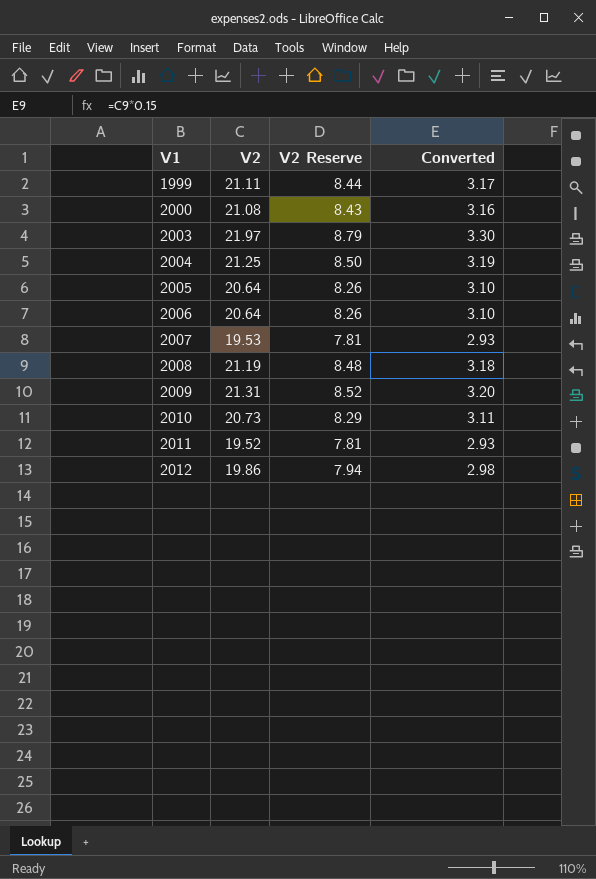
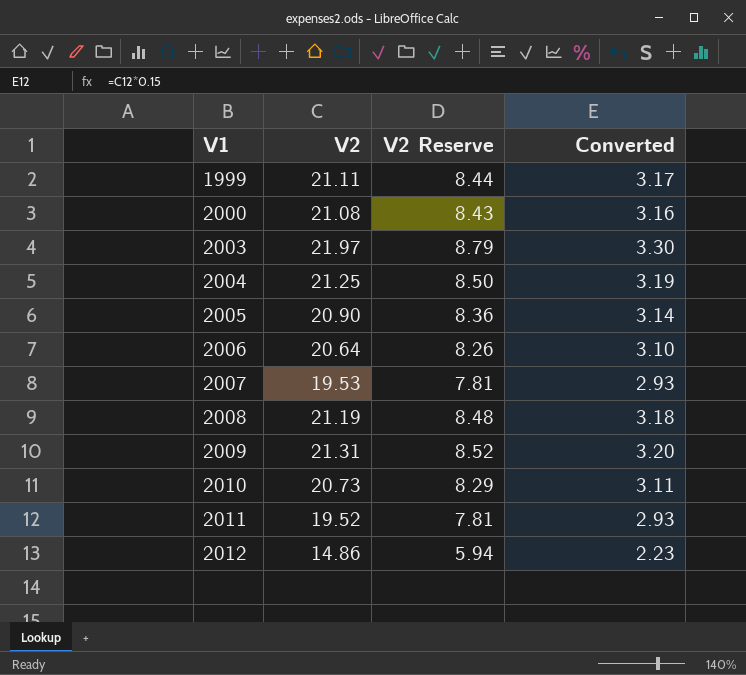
2005 | V2: 20.64 -> 20.90
2005 | V2 Reserve: 8.26 -> 8.36
2005 | Converted: 3.10 -> 3.14
2012 | V2: 19.86 -> 14.86
2012 | V2 Reserve: 7.94 -> 5.94
2012 | Converted: 2.98 -> 2.23

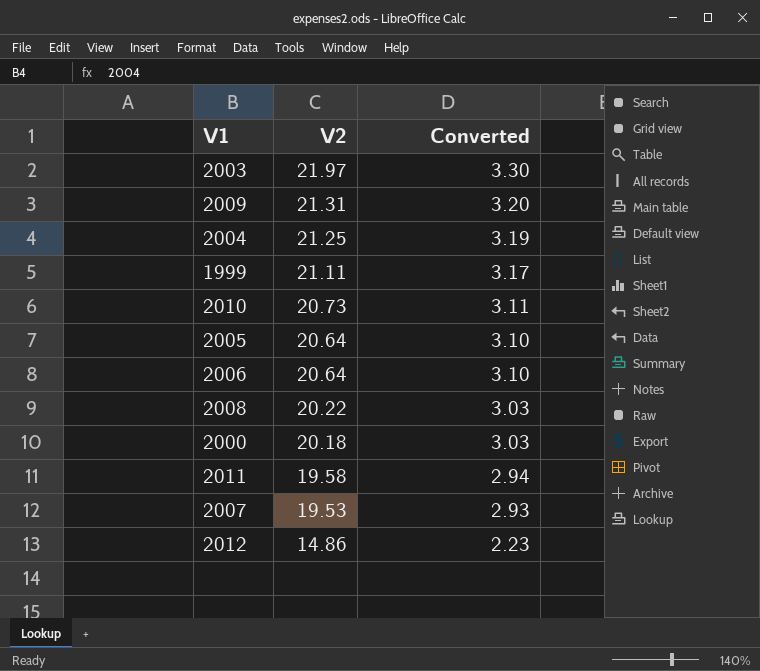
row order: V1 ascending -> V2 descending
column V2 Reserve | formula: [V2] * 0.4 -> none
2005 | V2: 20.90 -> 20.64
2005 | Converted: 3.14 -> 3.10
2008 | V2: 21.19 -> 20.22
2008 | Converted: 3.18 -> 3.03
2000 | V2: 21.08 -> 20.18
2000 | Converted: 3.16 -> 3.03
2011 | V2: 19.52 -> 19.58
2011 | Converted: 2.93 -> 2.94

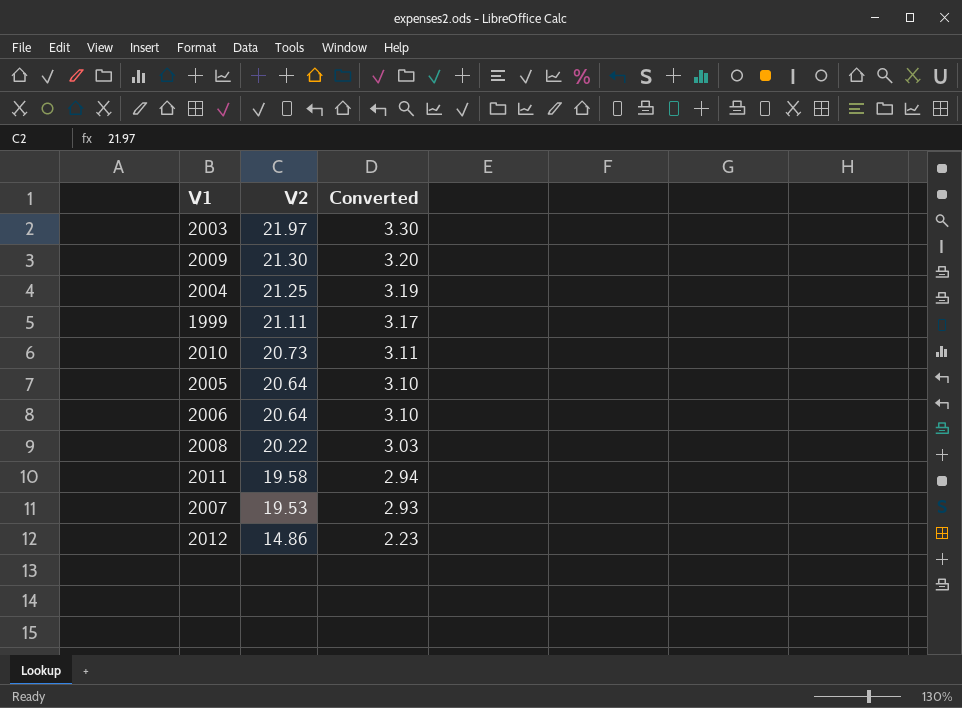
row 2000: 20.18 | 3.03 -> none
2009 | V2: 21.31 -> 21.30

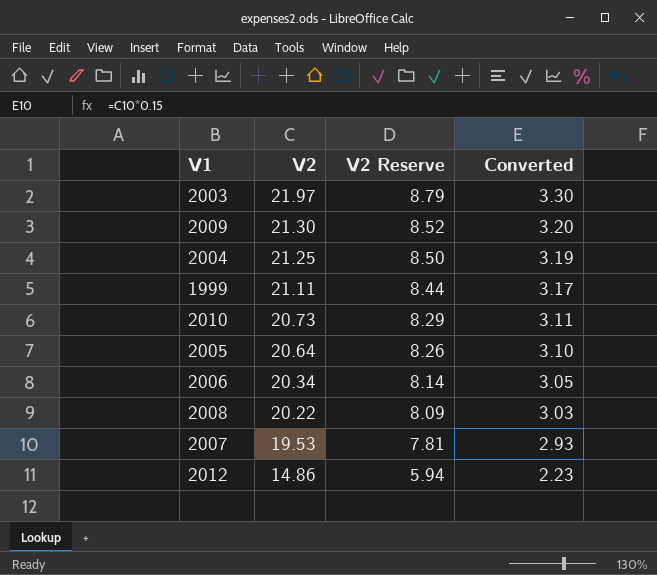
column V2 Reserve | formula: none -> [V2] * 0.4
row 2011: 19.58 | 2.94 -> none
2006 | V2: 20.64 -> 20.34
2006 | Converted: 3.10 -> 3.05

